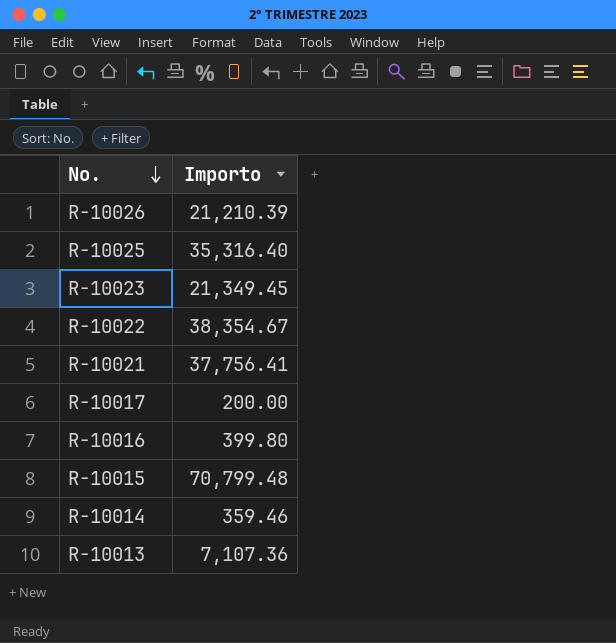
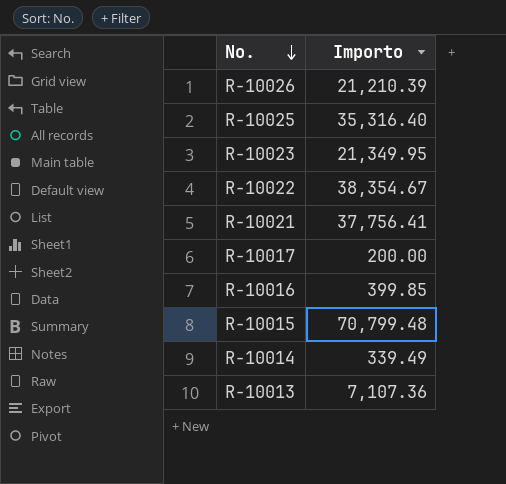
R-10023 | Importo: 21,349.45 -> 21,349.95
R-10016 | Importo: 399.80 -> 399.85
R-10014 | Importo: 359.46 -> 339.49

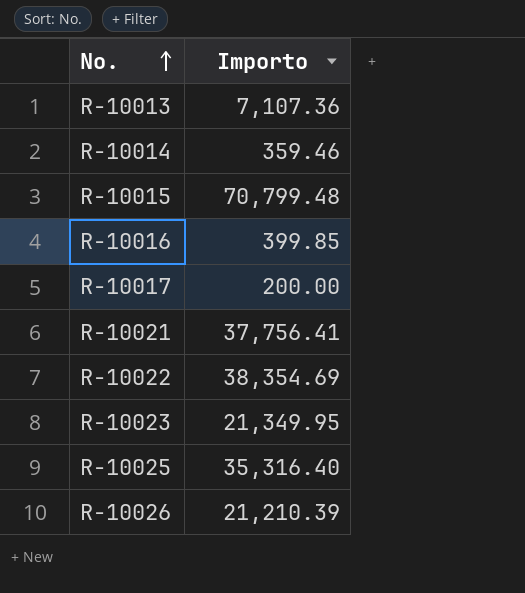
row order: No. descending -> No. ascending
R-10014 | Importo: 339.49 -> 359.46
R-10022 | Importo: 38,354.67 -> 38,354.69

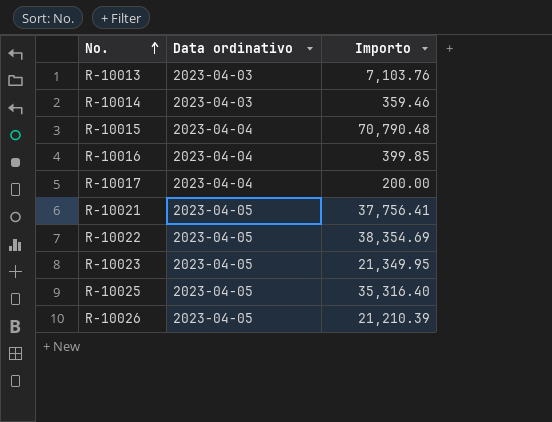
column Data ordinativo | position: none -> 2
R-10013 | Importo: 7,107.36 -> 7,103.76
R-10015 | Importo: 70,799.48 -> 70,790.48

